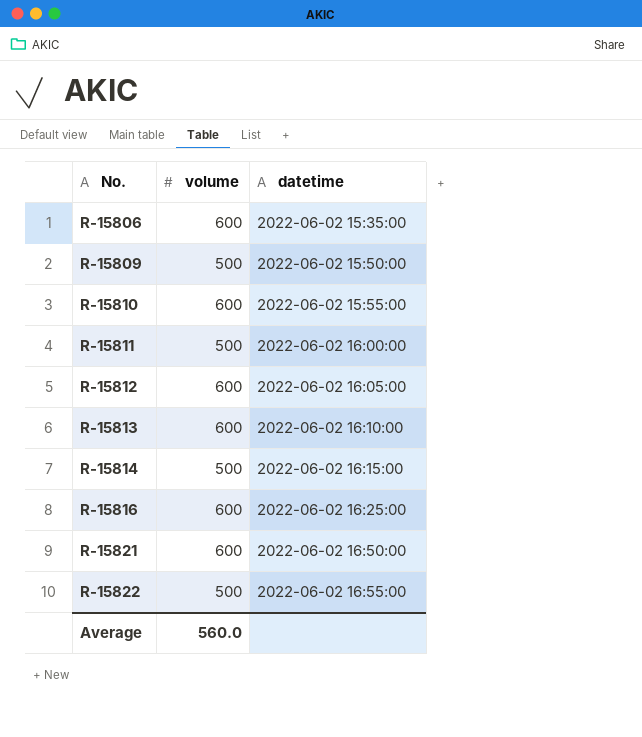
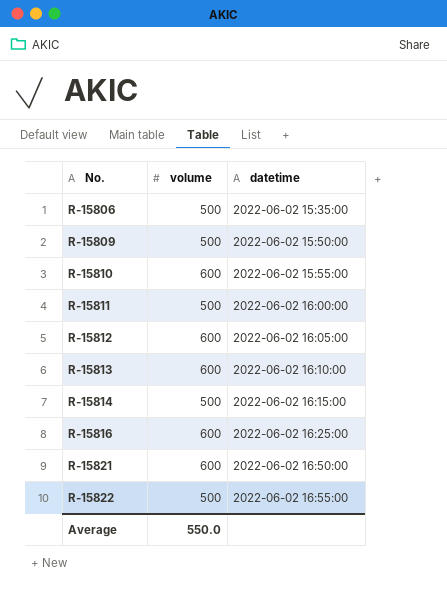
R-15806 | volume: 600 -> 500
Average | volume: 560.0 -> 550.0

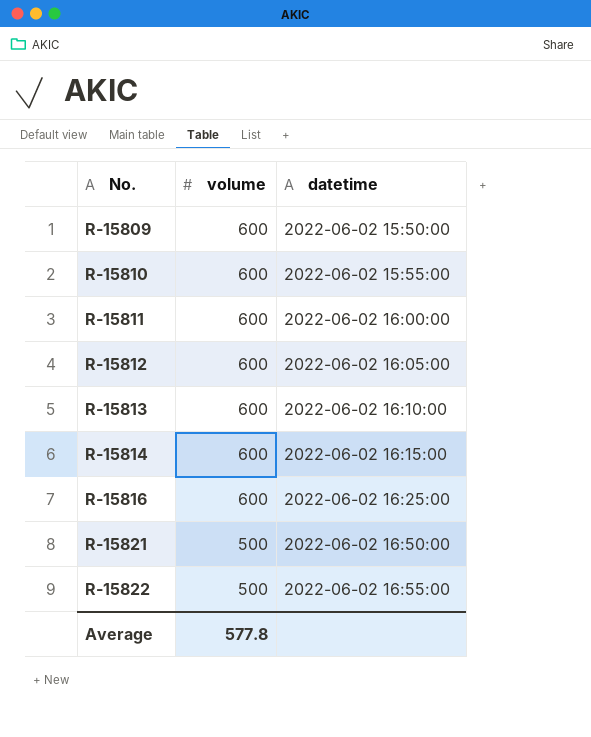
row R-15806: 500 | 2022-06-02 15:35:00 -> none
R-15809 | volume: 500 -> 600
R-15811 | volume: 500 -> 600
R-15814 | volume: 500 -> 600
R-15821 | volume: 600 -> 500
Average | volume: 550.0 -> 577.8

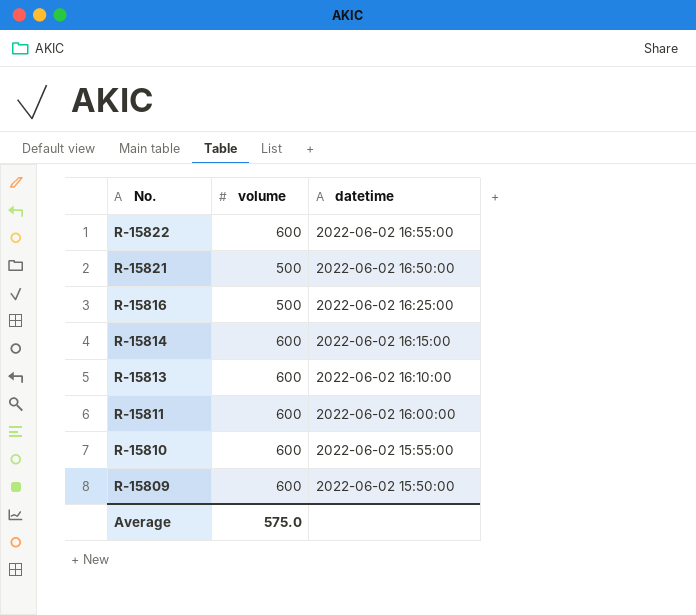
row order: No. ascending -> No. descending
row R-15812: 600 | 2022-06-02 16:05:00 -> none
R-15822 | volume: 500 -> 600
R-15816 | volume: 600 -> 500
Average | volume: 577.8 -> 575.0

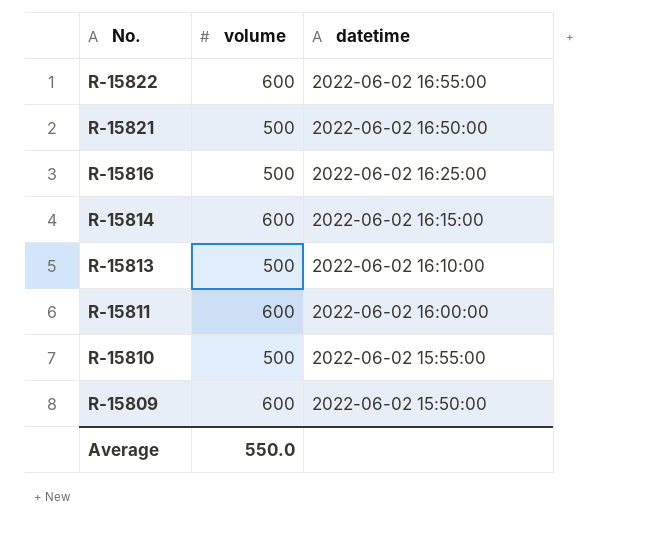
R-15813 | volume: 600 -> 500
R-15810 | volume: 600 -> 500
Average | volume: 575.0 -> 550.0

